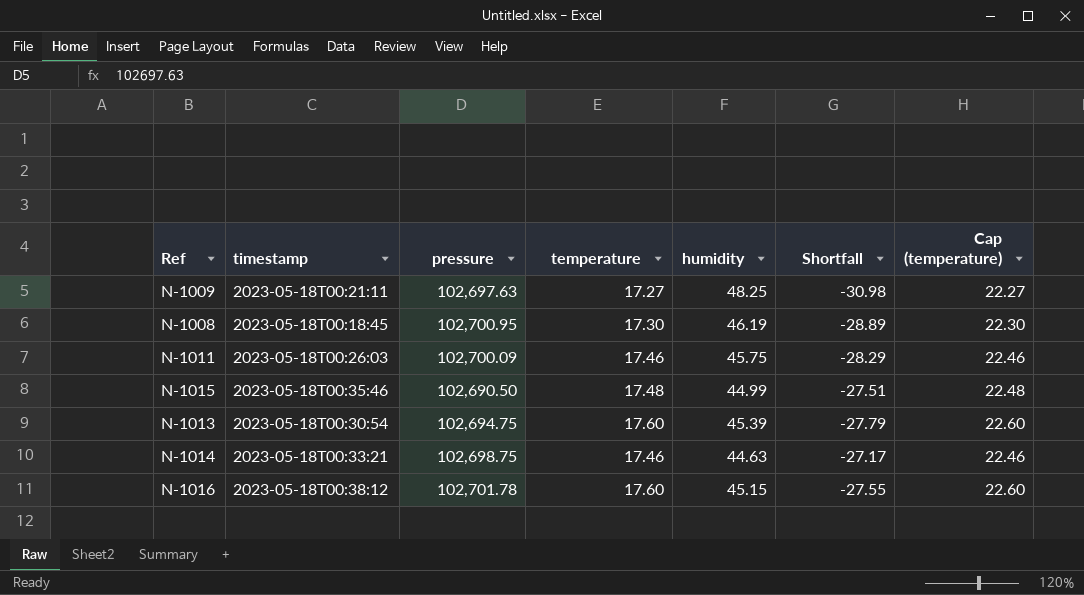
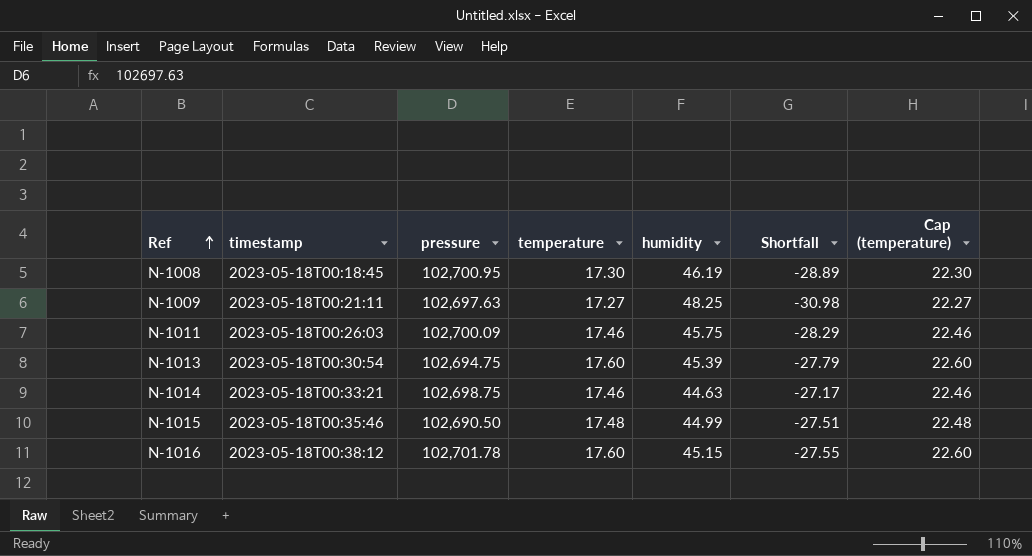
row order: none -> Ref ascending

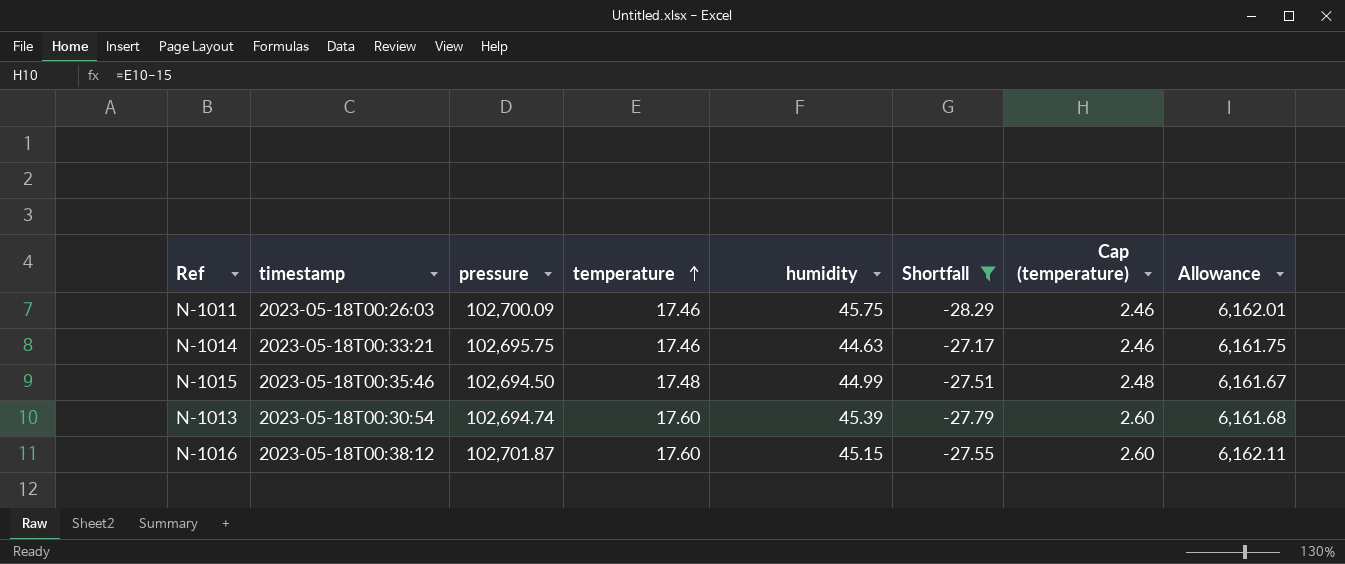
filter: none -> Shortfall >= -28.29
row order: Ref ascending -> temperature ascending
column Cap (temperature) | formula: [temperature] + 5 -> [temperature] - 15
column Allowance | formula: none -> [pressure] * 0.06
N-1014 | pressure: 102,698.75 -> 102,695.75
N-1015 | pressure: 102,690.50 -> 102,694.50
N-1013 | pressure: 102,694.75 -> 102,694.74
N-1016 | pressure: 102,701.78 -> 102,701.87

